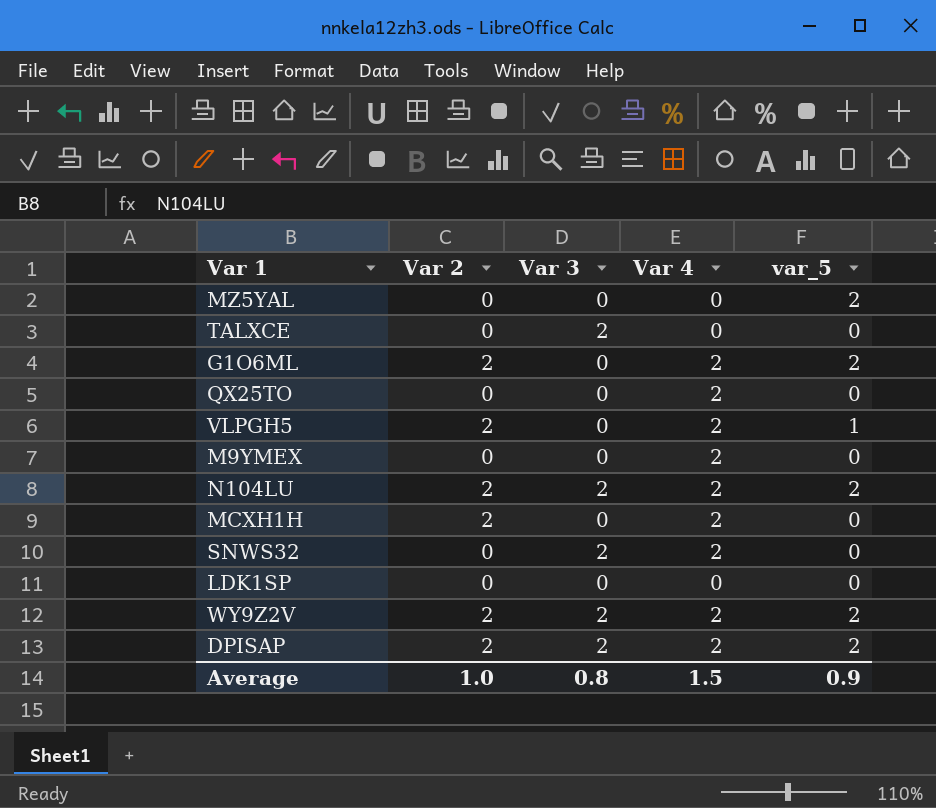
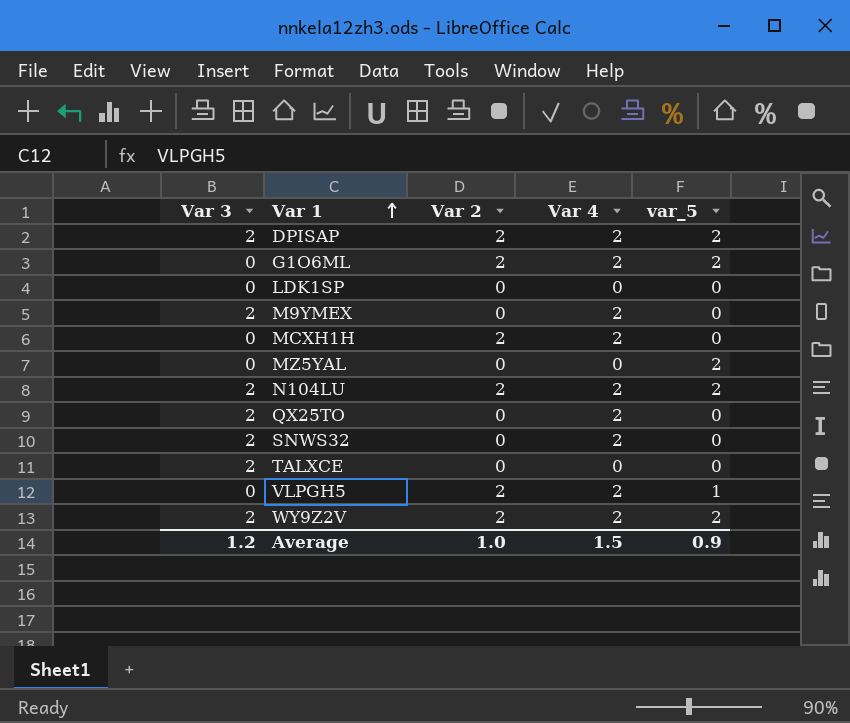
row order: none -> Var 1 ascending
column Var 3 | position: 3 -> 1
M9YMEX | Var 3: 0 -> 2
QX25TO | Var 3: 0 -> 2
Average | Var 3: 0.8 -> 1.2

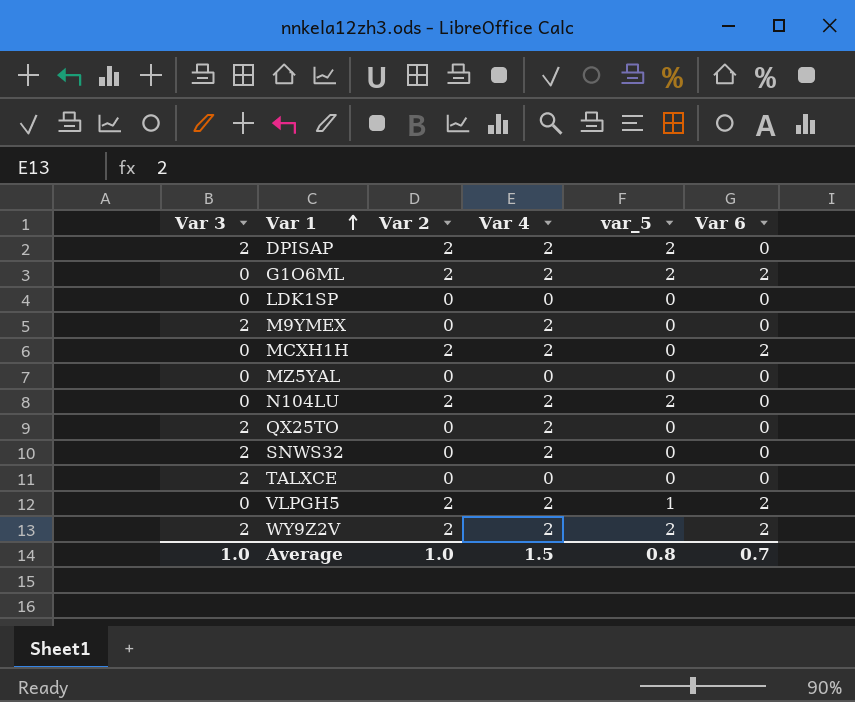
column Var 6 | position: none -> 6
MZ5YAL | var_5: 2 -> 0
N104LU | Var 3: 2 -> 0
Average | Var 3: 1.2 -> 1.0
Average | var_5: 0.9 -> 0.8

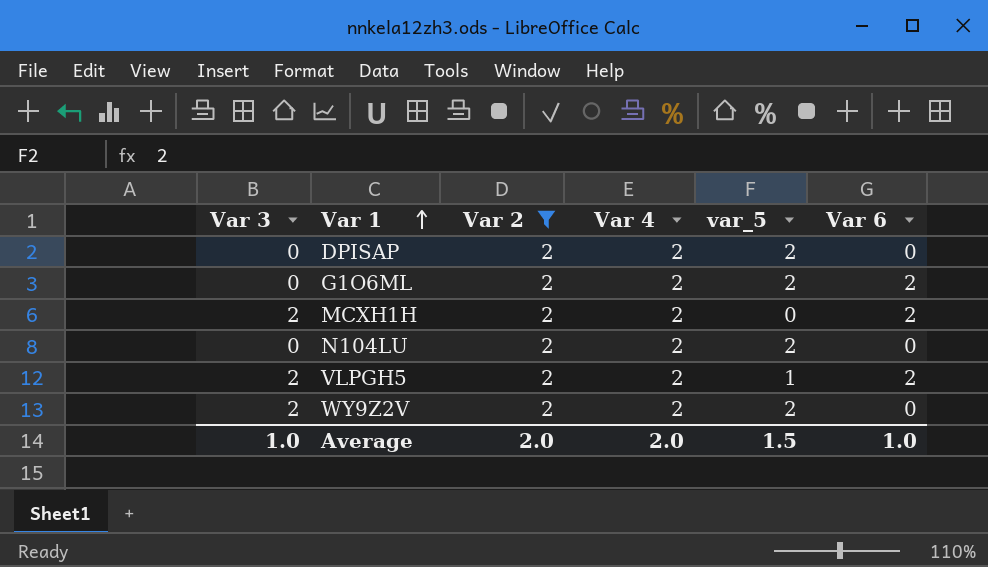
filter: none -> Var 2 = 2
DPISAP | Var 3: 2 -> 0
MCXH1H | Var 3: 0 -> 2
VLPGH5 | Var 3: 0 -> 2
WY9Z2V | Var 6: 2 -> 0
Average | Var 2: 1.0 -> 2.0
Average | Var 4: 1.5 -> 2.0
Average | var_5: 0.8 -> 1.5
Average | Var 6: 0.7 -> 1.0

